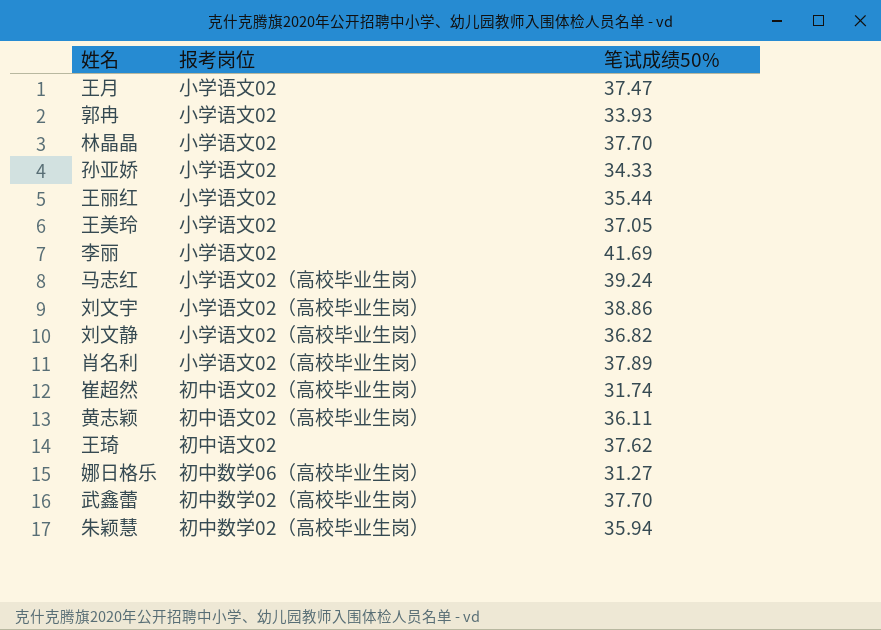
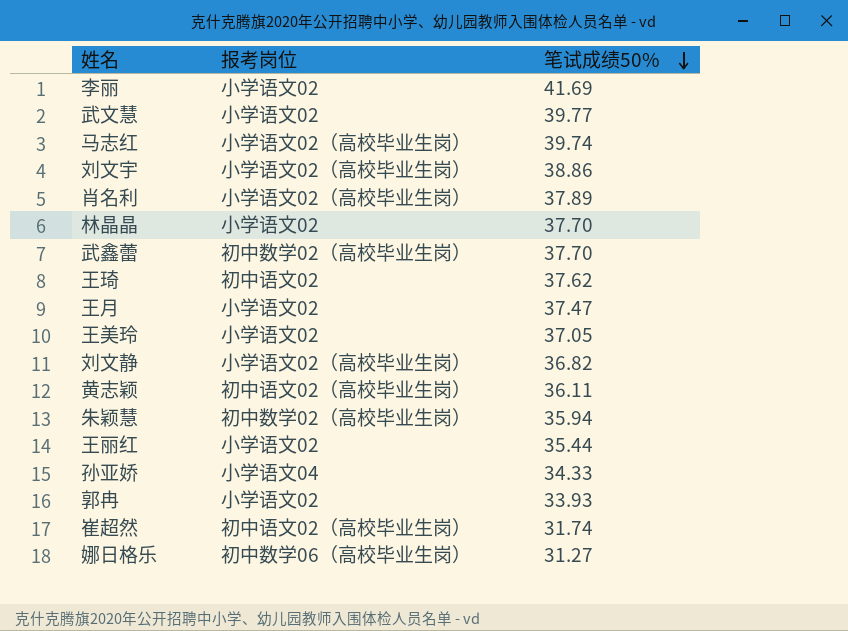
row order: none -> 笔试成绩50% descending
row 武文慧: none -> 小学语文02 | 39.77
马志红 | 笔试成绩50%: 39.24 -> 39.74
孙亚娇 | 报考岗位: 小学语文02 -> 小学语文04

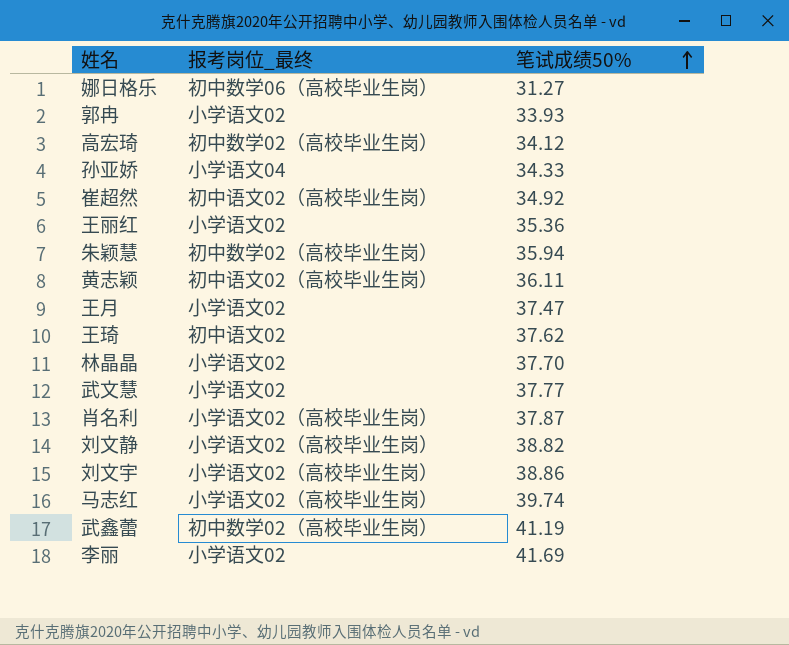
row order: 笔试成绩50% descending -> 笔试成绩50% ascending
column name: 报考岗位 -> 报考岗位_最终
row 王美玲: 小学语文02 | 37.05 -> none
row 高宏琦: none -> 初中数学02（高校毕业生岗） | 34.12
崔超然 | 笔试成绩50%: 31.74 -> 34.92
王丽红 | 笔试成绩50%: 35.44 -> 35.36
武文慧 | 笔试成绩50%: 39.77 -> 37.77
肖名利 | 笔试成绩50%: 37.89 -> 37.87
刘文静 | 笔试成绩50%: 36.82 -> 38.82
武鑫蕾 | 笔试成绩50%: 37.70 -> 41.19

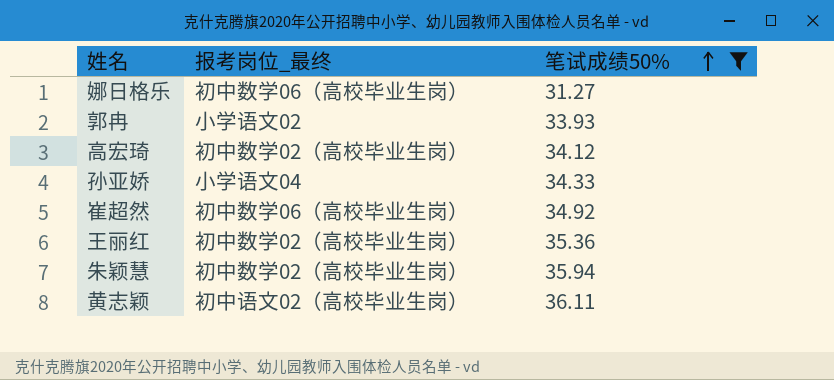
filter: none -> 笔试成绩50% <= 36.11
崔超然 | 报考岗位_最终: 初中语文02（高校毕业生岗） -> 初中数学06（高校毕业生岗）
王丽红 | 报考岗位_最终: 小学语文02 -> 初中数学02（高校毕业生岗）

